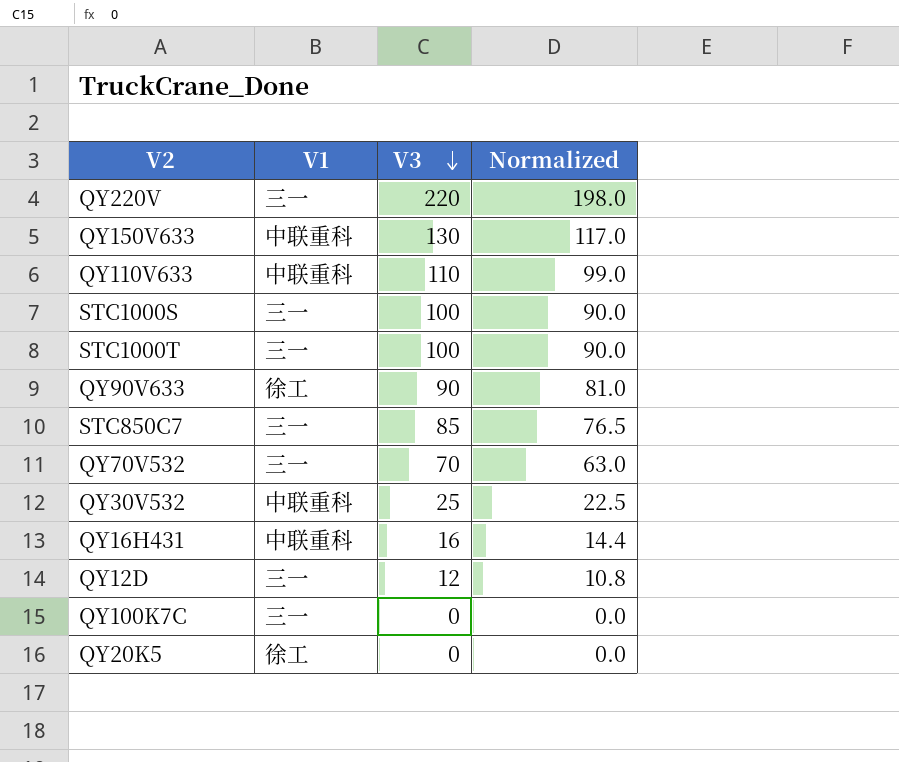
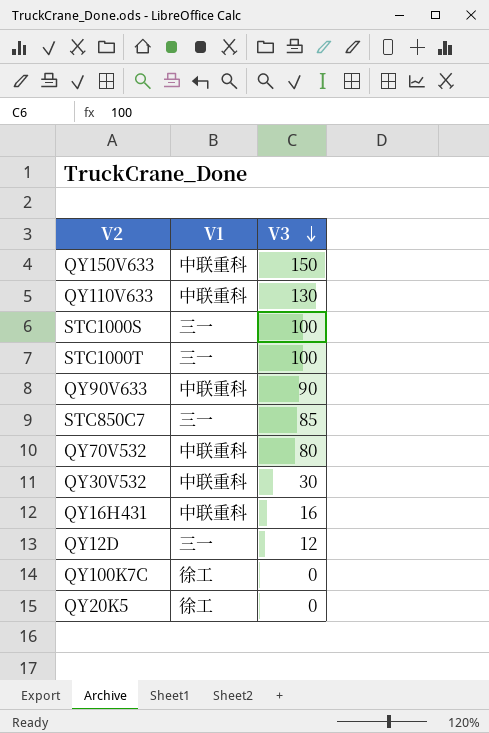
column Normalized | formula: [V3] * 0.9 -> none
row QY220V: 三一 | 220 | 198.0 -> none
QY150V633 | V3: 130 -> 150
QY110V633 | V3: 110 -> 130
QY90V633 | V1: 徐工 -> 中联重科
QY70V532 | V1: 三一 -> 中联重科
QY70V532 | V3: 70 -> 80
QY30V532 | V3: 25 -> 30
QY100K7C | V1: 三一 -> 徐工

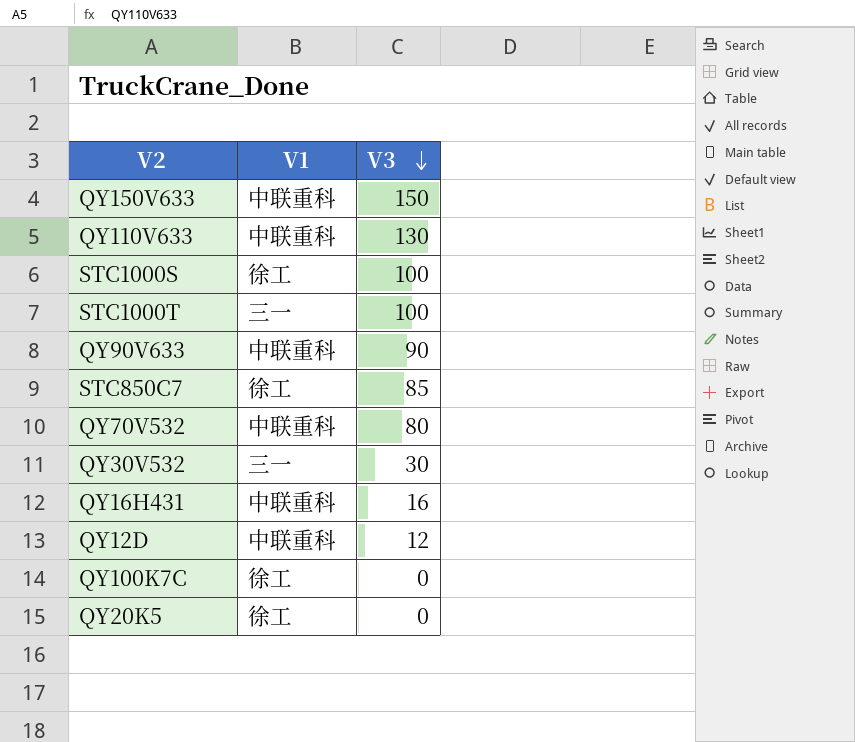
STC1000S | V1: 三一 -> 徐工
STC850C7 | V1: 三一 -> 徐工
QY30V532 | V1: 中联重科 -> 三一
QY12D | V1: 三一 -> 中联重科

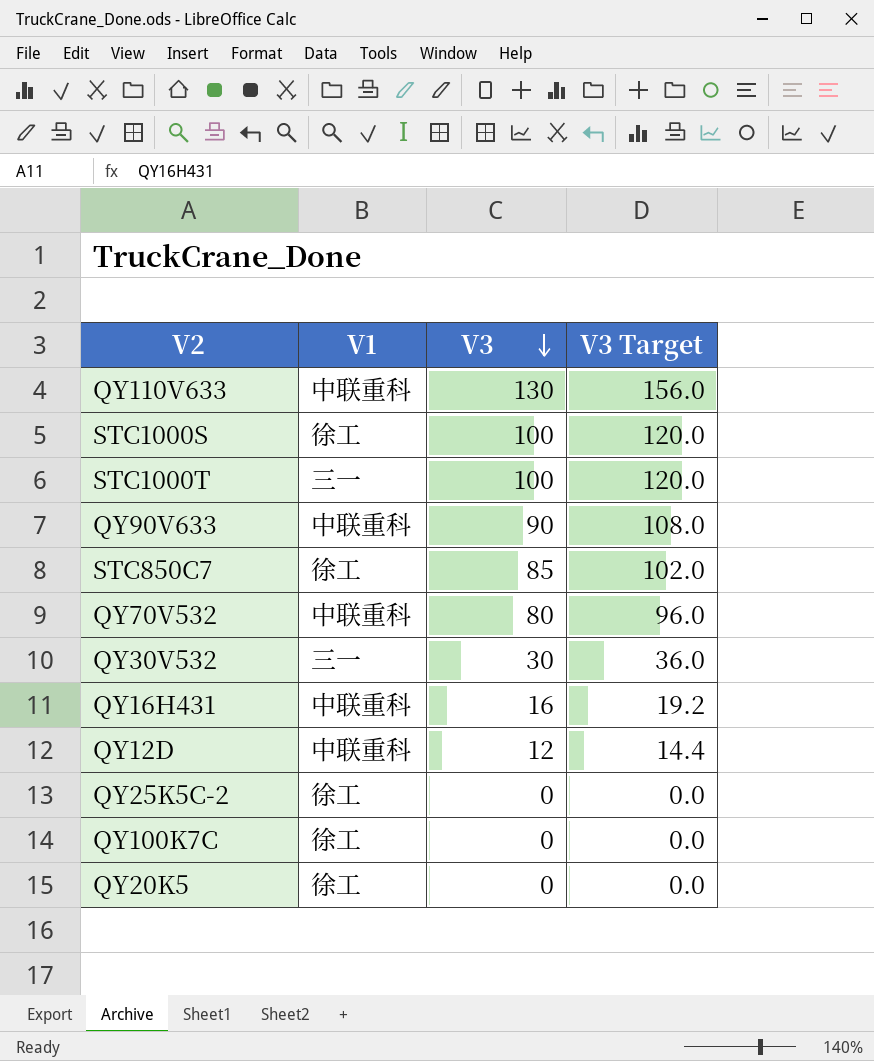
column V3 Target | formula: none -> [V3] * 1.2
row QY150V633: 中联重科 | 150 -> none
row QY25K5C-2: none -> 徐工 | 0 | 0.0

